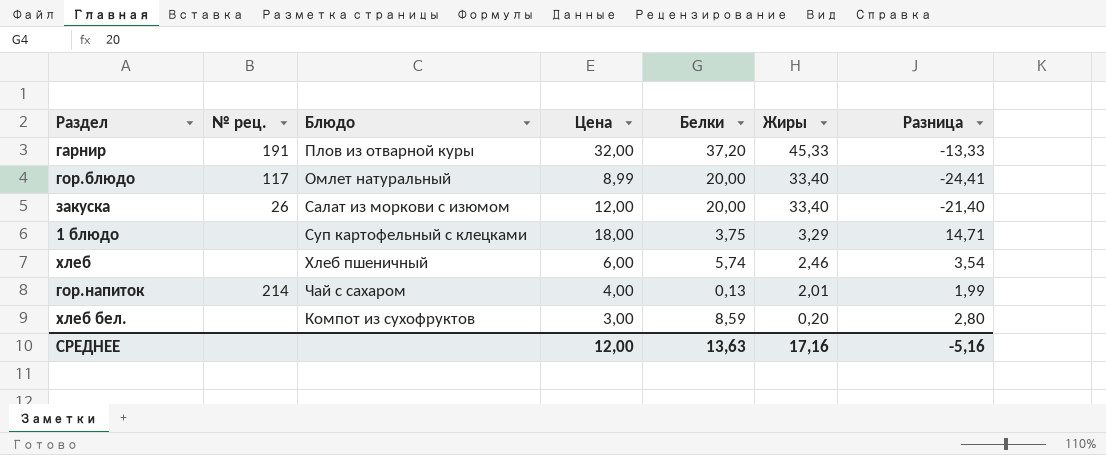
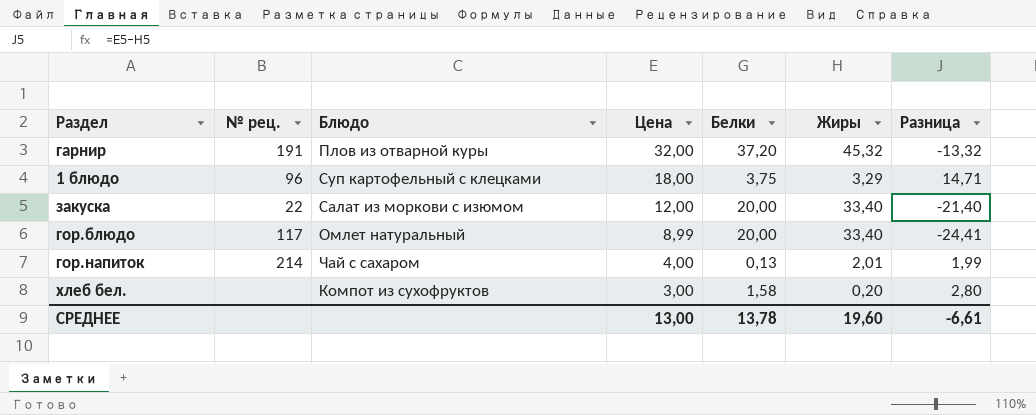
row order: Жиры descending -> Цена descending
row хлеб: none | Хлеб пшеничный | 6,00 | 5,74 | 2,46 | 3,54 -> none
гарнир | Жиры: 45,33 -> 45,32
гарнир | Разница: -13,33 -> -13,32
1 блюдо | № рец.: none -> 96
закуска | № рец.: 26 -> 22
хлеб бел. | Белки: 8,59 -> 1,58
СРЕДНЕЕ | Цена: 12,00 -> 13,00
СРЕДНЕЕ | Белки: 13,63 -> 13,78
СРЕДНЕЕ | Жиры: 17,16 -> 19,60
СРЕДНЕЕ | Разница: -5,16 -> -6,61

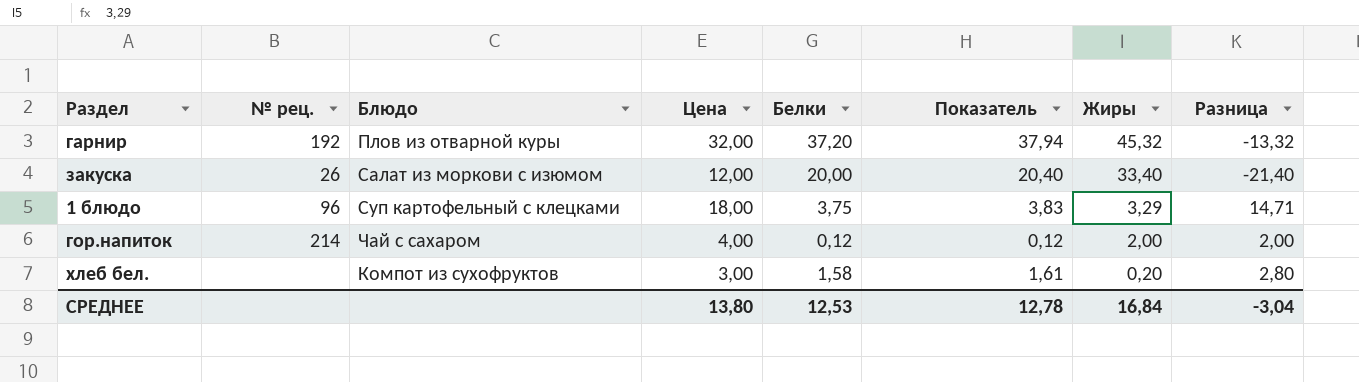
row order: Цена descending -> Жиры descending
column Показатель | formula: none -> [Белки] * 1,02
row гор.блюдо: 117 | Омлет натуральный | 8,99 | 20,00 | 33,40 | -24,41 -> none
гарнир | № рец.: 191 -> 192
закуска | № рец.: 22 -> 26
гор.напиток | Белки: 0,13 -> 0,12
гор.напиток | Жиры: 2,01 -> 2,00
гор.напиток | Разница: 1,99 -> 2,00
СРЕДНЕЕ | Цена: 13,00 -> 13,80
СРЕДНЕЕ | Белки: 13,78 -> 12,53
СРЕДНЕЕ | Жиры: 19,60 -> 16,84
СРЕДНЕЕ | Разница: -6,61 -> -3,04

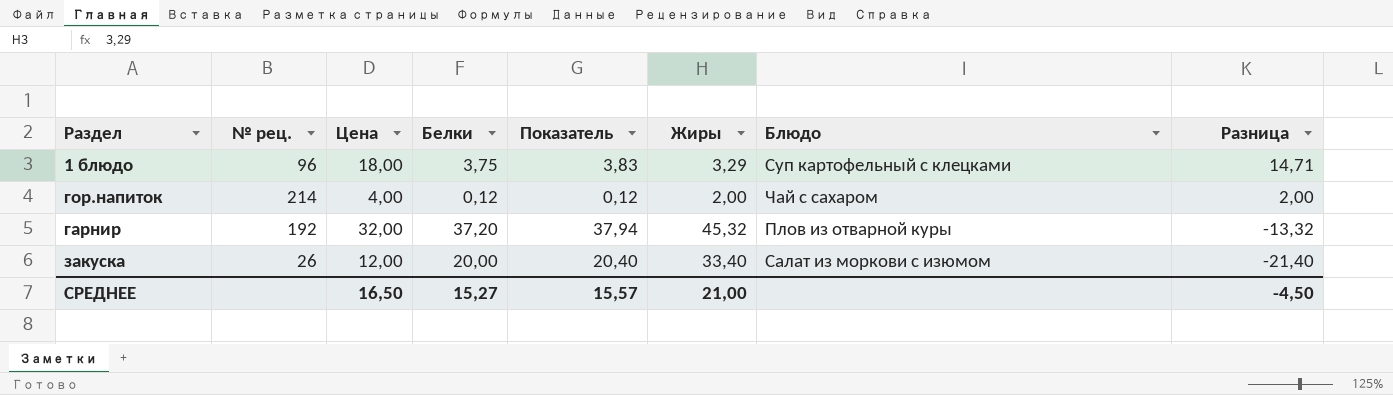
row order: Жиры descending -> Разница descending
column Блюдо | position: 3 -> 7
row хлеб бел.: none | Компот из сухофруктов | 3,00 | 1,58 | 1,61 | 0,20 | 2,80 -> none
СРЕДНЕЕ | Цена: 13,80 -> 16,50
СРЕДНЕЕ | Белки: 12,53 -> 15,27
СРЕДНЕЕ | Показатель: 12,78 -> 15,57
СРЕДНЕЕ | Жиры: 16,84 -> 21,00
СРЕДНЕЕ | Разница: -3,04 -> -4,50

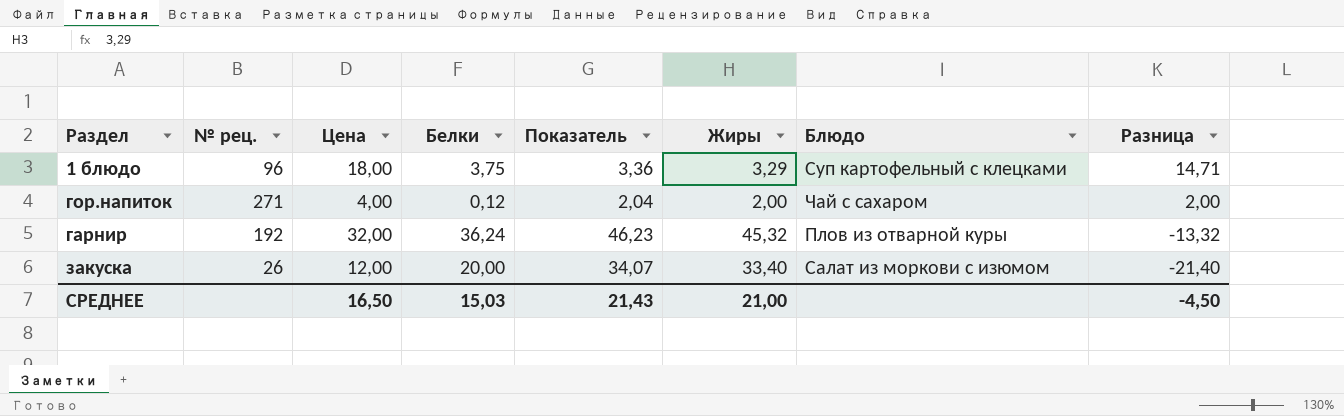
column Показатель | formula: [Белки] * 1,02 -> [Жиры] * 1,02
гор.напиток | № рец.: 214 -> 271
гарнир | Белки: 37,20 -> 36,24
СРЕДНЕЕ | Белки: 15,27 -> 15,03
СРЕДНЕЕ | Показатель: 15,57 -> 21,43

